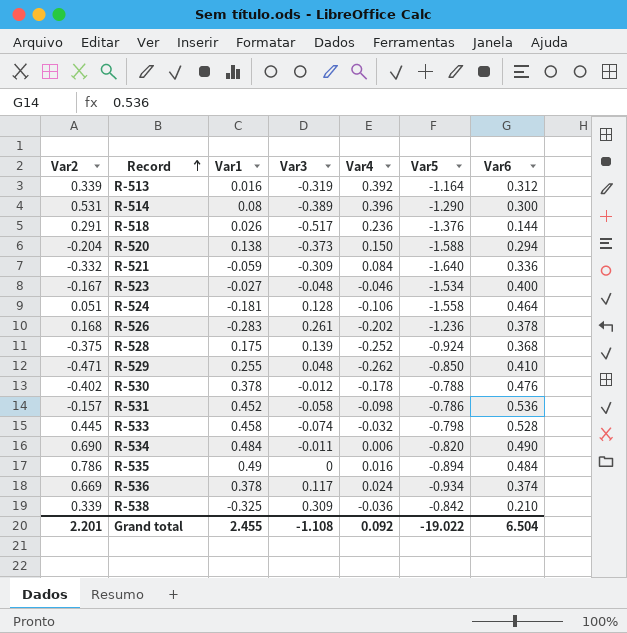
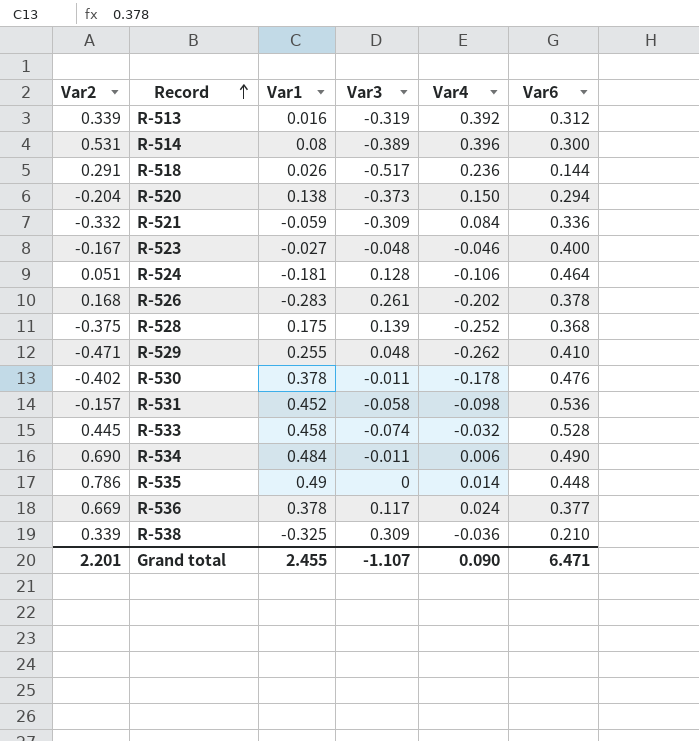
column Var5 | position: 6 -> none
R-530 | Var3: -0.012 -> -0.011
R-535 | Var4: 0.016 -> 0.014
R-535 | Var6: 0.484 -> 0.448
R-536 | Var6: 0.374 -> 0.377
Grand total | Var3: -1.108 -> -1.107
Grand total | Var4: 0.092 -> 0.090
Grand total | Var6: 6.504 -> 6.471

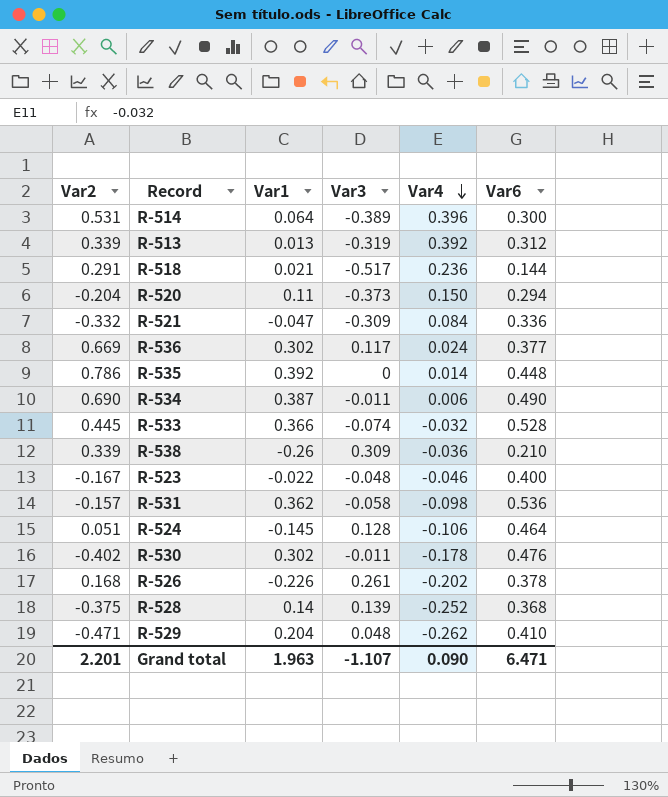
row order: Record ascending -> Var4 descending
R-514 | Var1: 0.08 -> 0.064
R-513 | Var1: 0.016 -> 0.013
R-518 | Var1: 0.026 -> 0.021
R-520 | Var1: 0.138 -> 0.11
R-521 | Var1: -0.059 -> -0.047
R-536 | Var1: 0.378 -> 0.302
R-535 | Var1: 0.49 -> 0.392
R-534 | Var1: 0.484 -> 0.387
R-533 | Var1: 0.458 -> 0.366
R-538 | Var1: -0.325 -> -0.26
R-523 | Var1: -0.027 -> -0.022
R-531 | Var1: 0.452 -> 0.362
R-524 | Var1: -0.181 -> -0.145
R-530 | Var1: 0.378 -> 0.302
R-526 | Var1: -0.283 -> -0.226
R-528 | Var1: 0.175 -> 0.14
R-529 | Var1: 0.255 -> 0.204
Grand total | Var1: 2.455 -> 1.963

